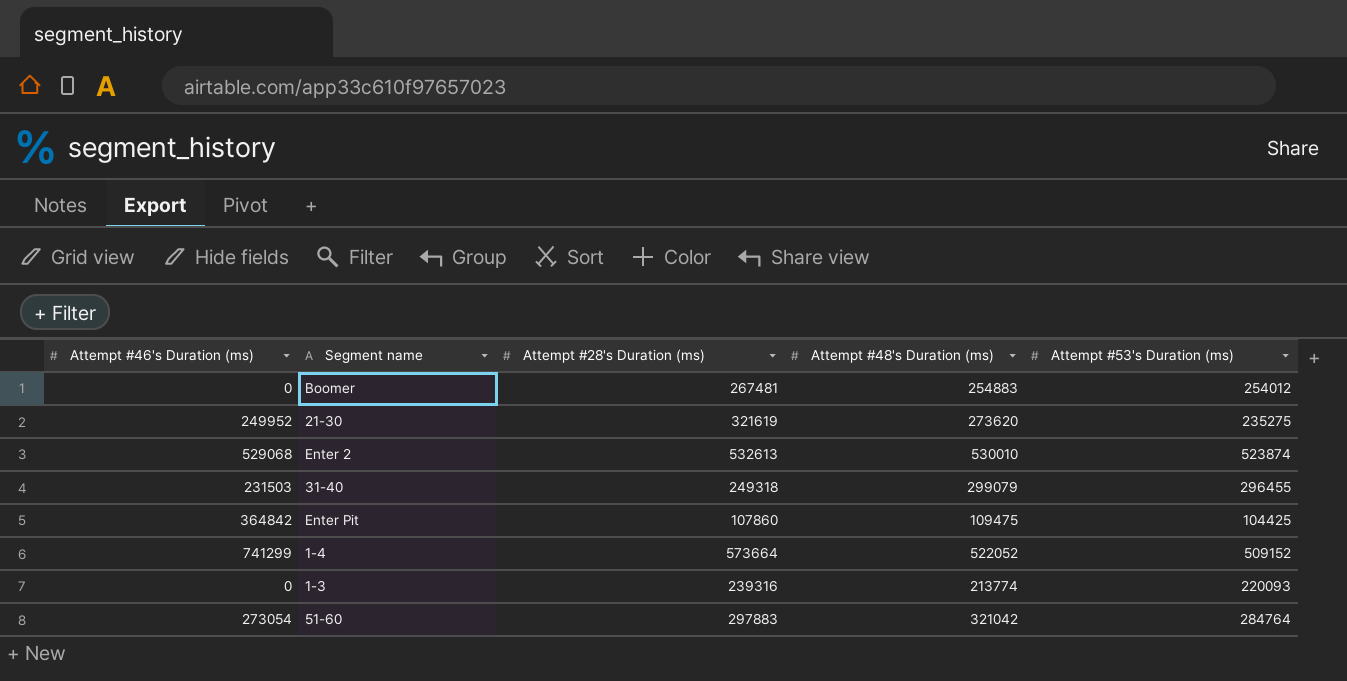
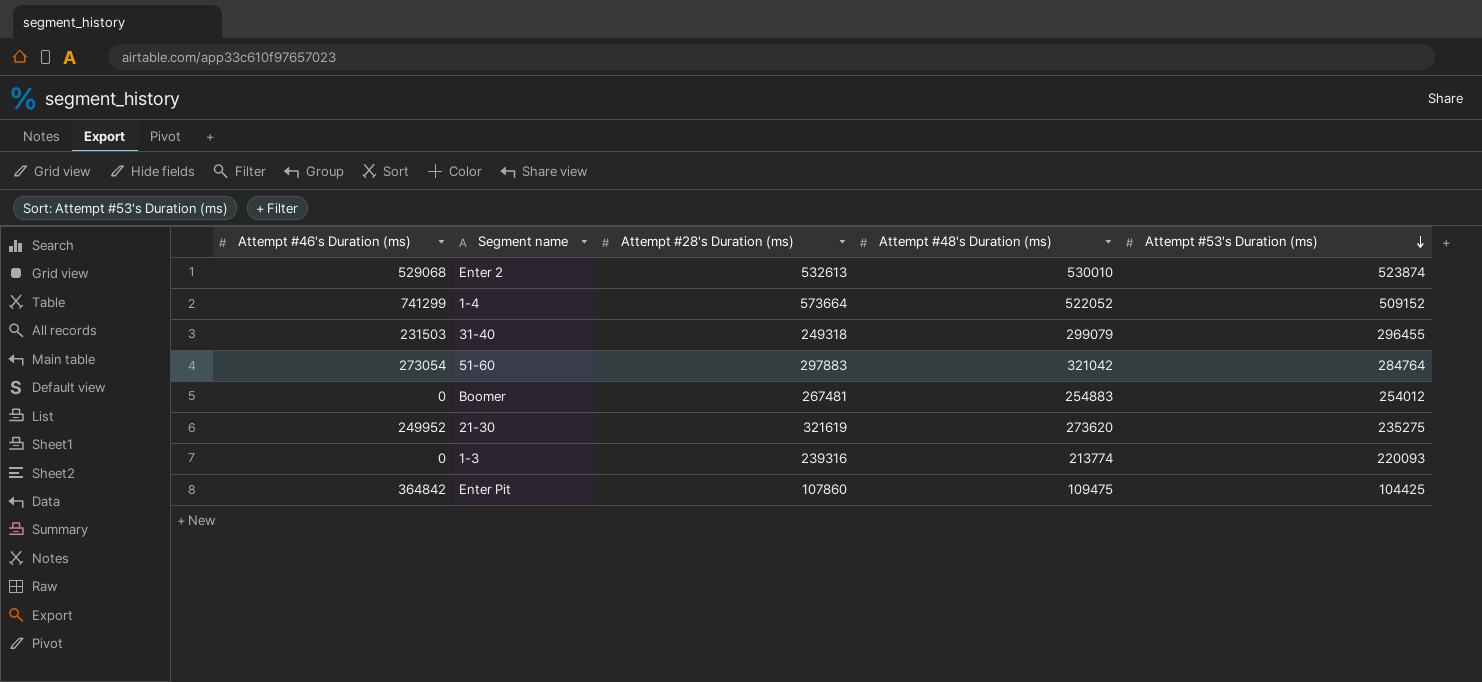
row order: none -> Attempt #53's Duration (ms) descending

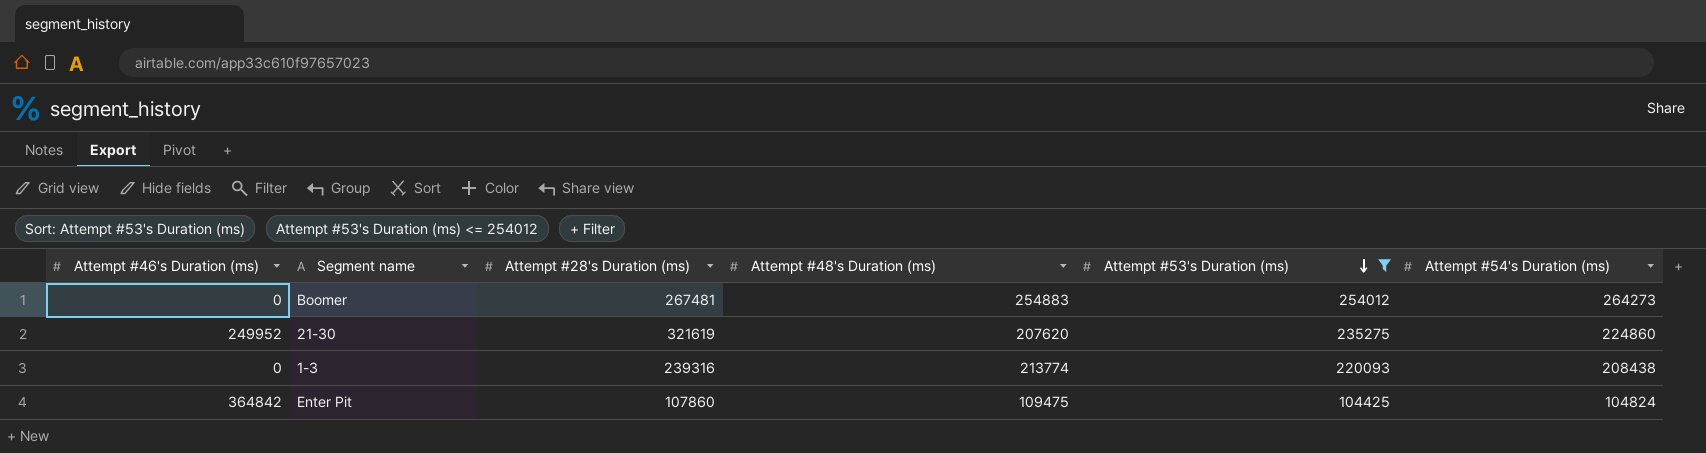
filter: none -> Attempt #53's Duration (ms) <= 254012
column Attempt #54's Duration (ms) | position: none -> 6
21-30 | Attempt #48's Duration (ms): 273620 -> 207620

